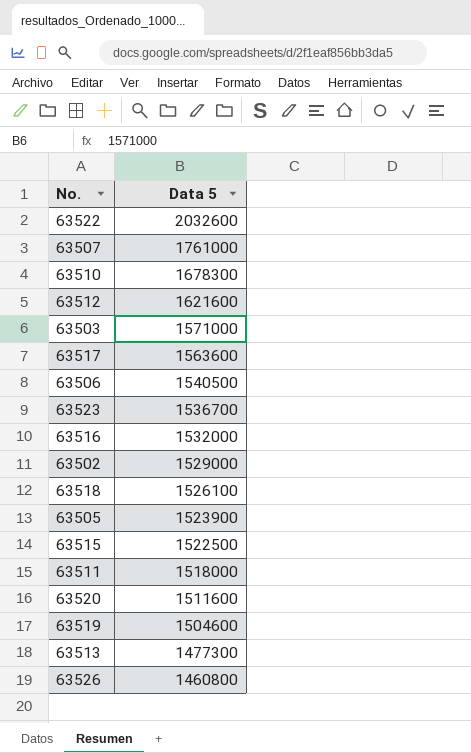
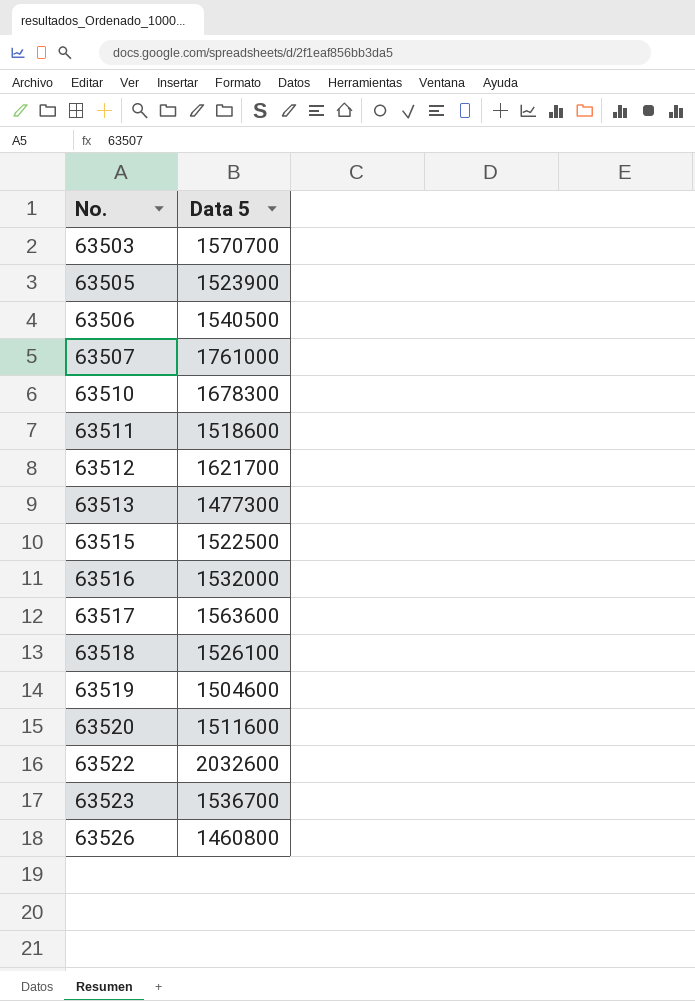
row order: Data 5 descending -> No. ascending
row 63502: 1529000 -> none
63503 | Data 5: 1571000 -> 1570700
63511 | Data 5: 1518000 -> 1518600
63512 | Data 5: 1621600 -> 1621700

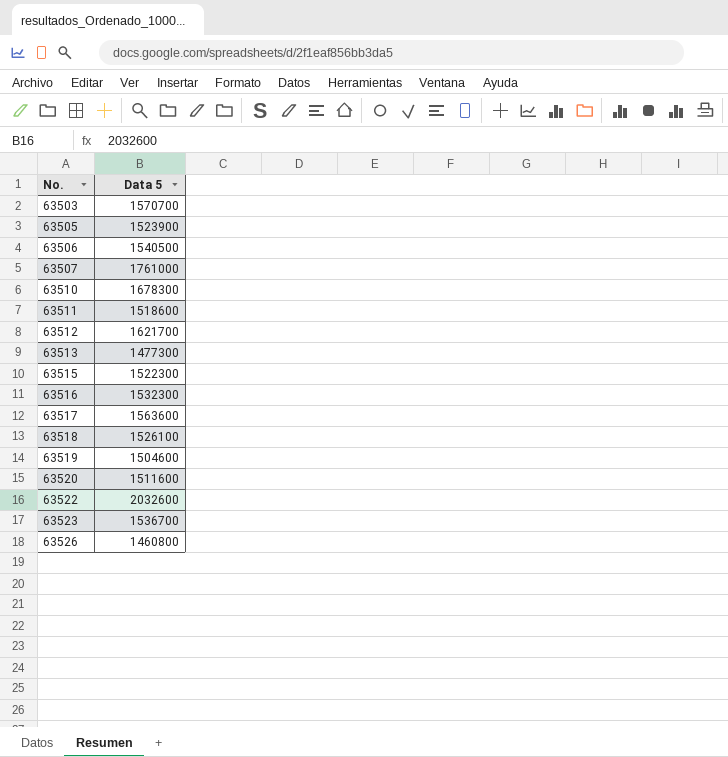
63515 | Data 5: 1522500 -> 1522300
63516 | Data 5: 1532000 -> 1532300

